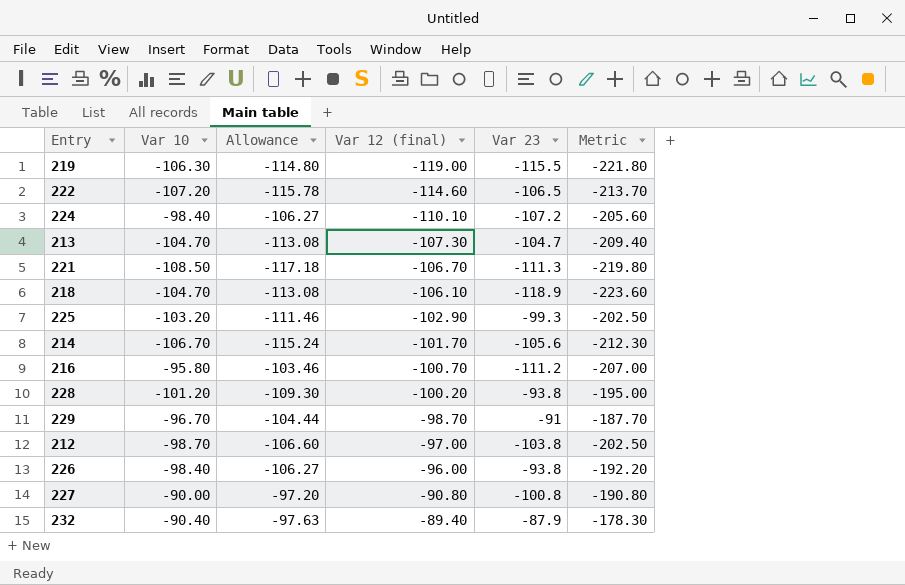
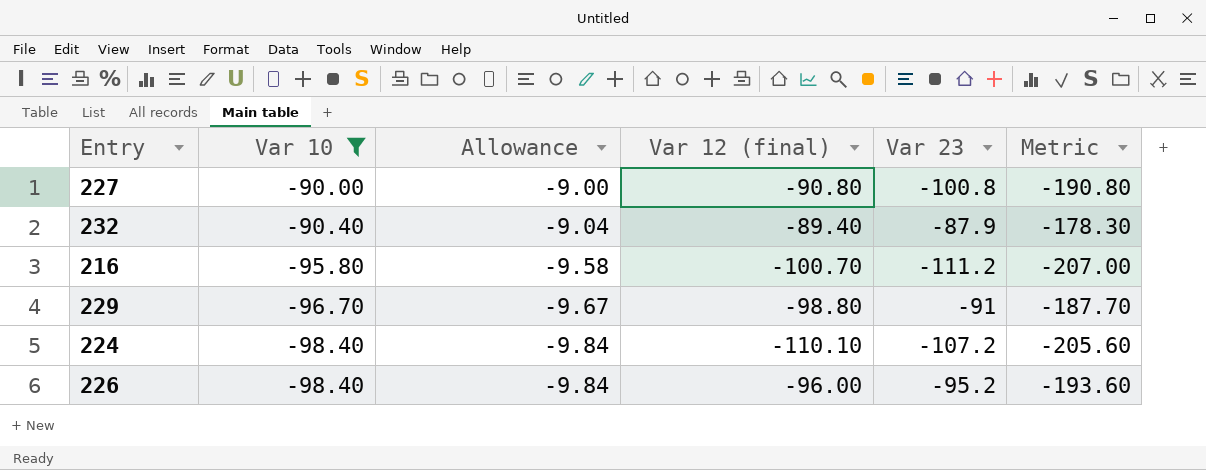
filter: none -> Var 10 >= -98.40
row order: Var 12 (final) ascending -> Var 10 descending
column Allowance | formula: [Var 10] * 1.08 -> [Var 10] * 0.1
229 | Var 12 (final): -98.70 -> -98.80
226 | Var 23: -93.8 -> -95.2
226 | Metric: -192.20 -> -193.60

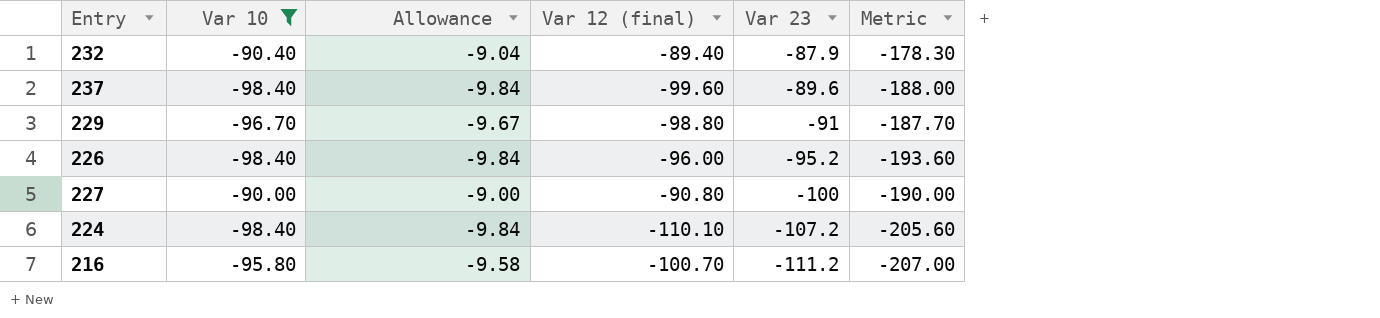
row order: Var 10 descending -> Var 23 descending
row 237: none -> -98.40 | -9.84 | -99.60 | -89.6 | -188.00
227 | Var 23: -100.8 -> -100
227 | Metric: -190.80 -> -190.00

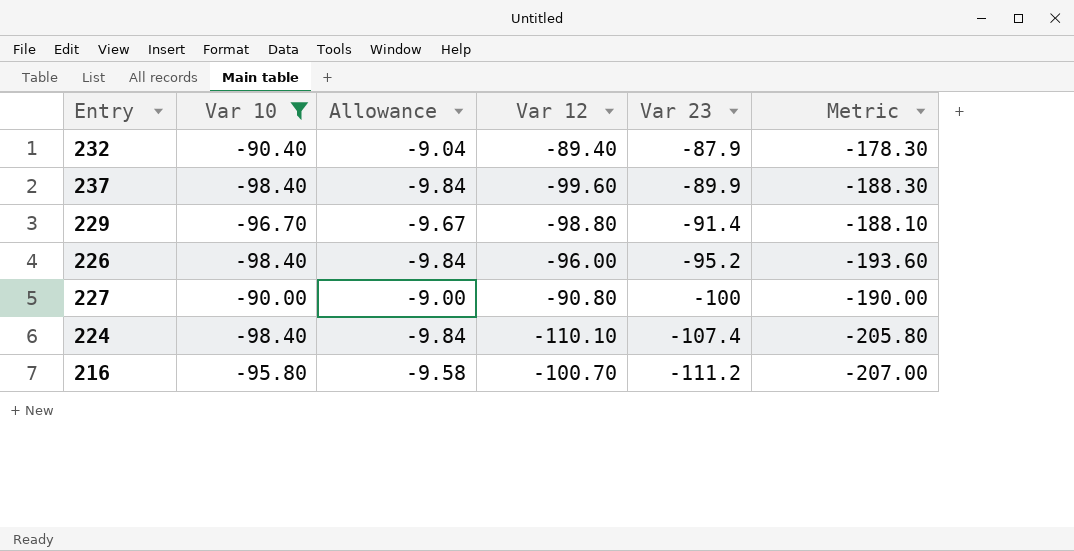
column name: Var 12 (final) -> Var 12
237 | Var 23: -89.6 -> -89.9
237 | Metric: -188.00 -> -188.30
229 | Var 23: -91 -> -91.4
229 | Metric: -187.70 -> -188.10
224 | Var 23: -107.2 -> -107.4
224 | Metric: -205.60 -> -205.80

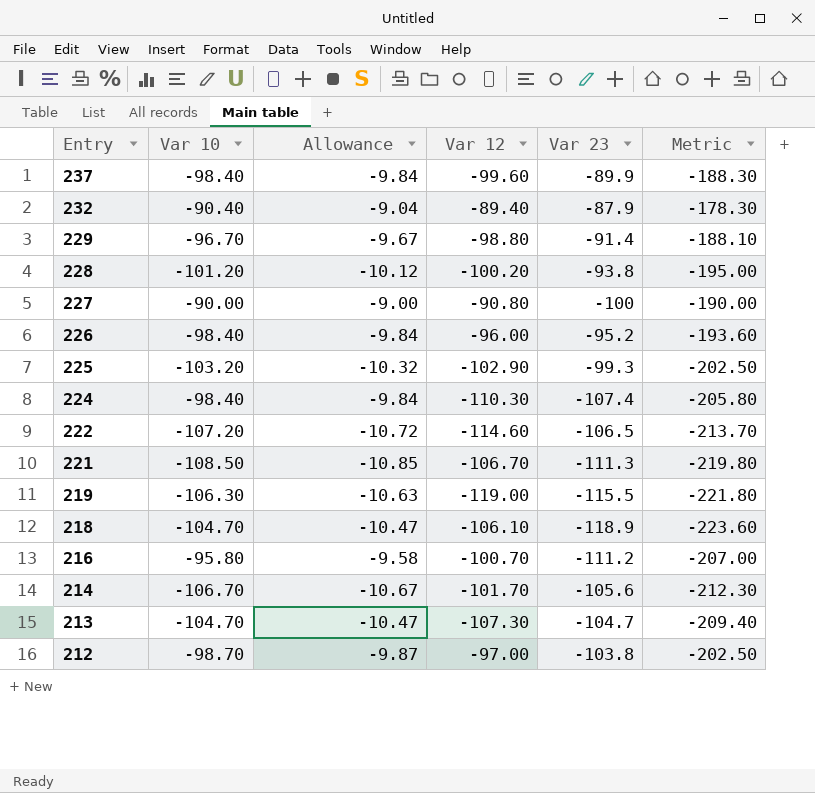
filter: Var 10 >= -98.40 -> none
row order: Var 23 descending -> Entry descending
224 | Var 12: -110.10 -> -110.30

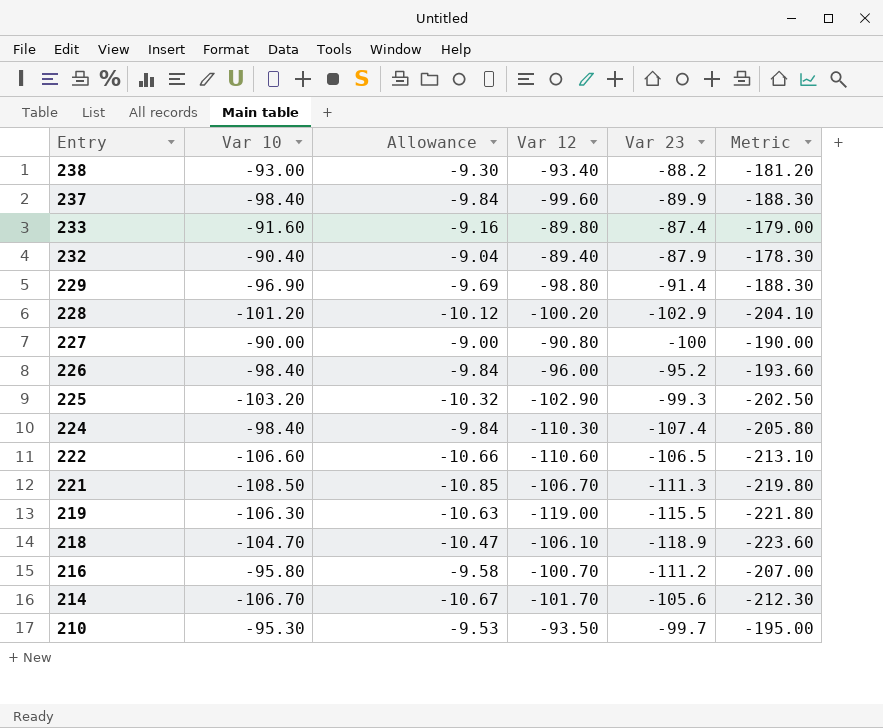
row 213: -104.70 | -10.47 | -107.30 | -104.7 | -209.40 -> none
row 212: -98.70 | -9.87 | -97.00 | -103.8 | -202.50 -> none
row 238: none -> -93.00 | -9.30 | -93.40 | -88.2 | -181.20
row 233: none -> -91.60 | -9.16 | -89.80 | -87.4 | -179.00
229 | Var 10: -96.70 -> -96.90
229 | Allowance: -9.67 -> -9.69
229 | Metric: -188.10 -> -188.30
228 | Var 23: -93.8 -> -102.9
228 | Metric: -195.00 -> -204.10
222 | Var 10: -107.20 -> -106.60
222 | Allowance: -10.72 -> -10.66
222 | Var 12: -114.60 -> -110.60
222 | Metric: -213.70 -> -213.10
row 210: none -> -95.30 | -9.53 | -93.50 | -99.7 | -195.00

